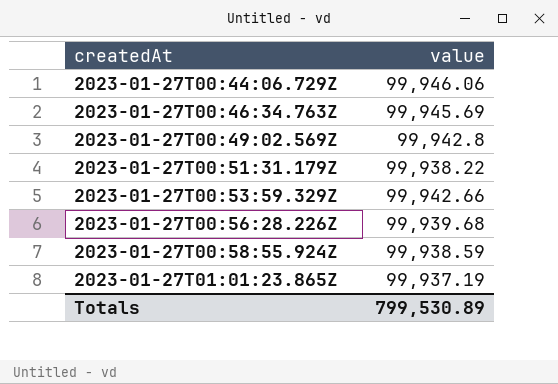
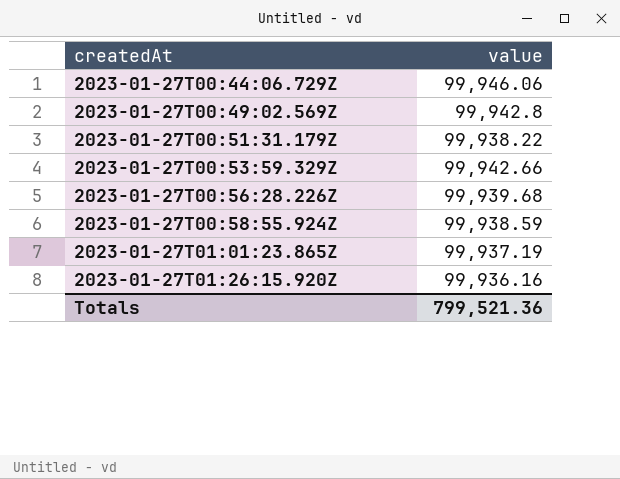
row 2023-01-27T00:46:34.763Z: 99,945.69 -> none
row 2023-01-27T01:26:15.920Z: none -> 99,936.16
Totals | value: 799,530.89 -> 799,521.36

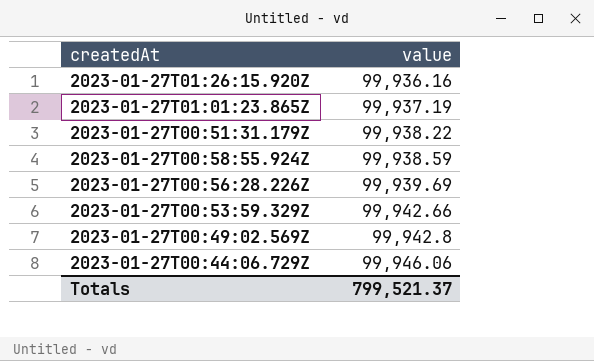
row order: createdAt ascending -> value ascending
2023-01-27T00:56:28.226Z | value: 99,939.68 -> 99,939.69
Totals | value: 799,521.36 -> 799,521.37

